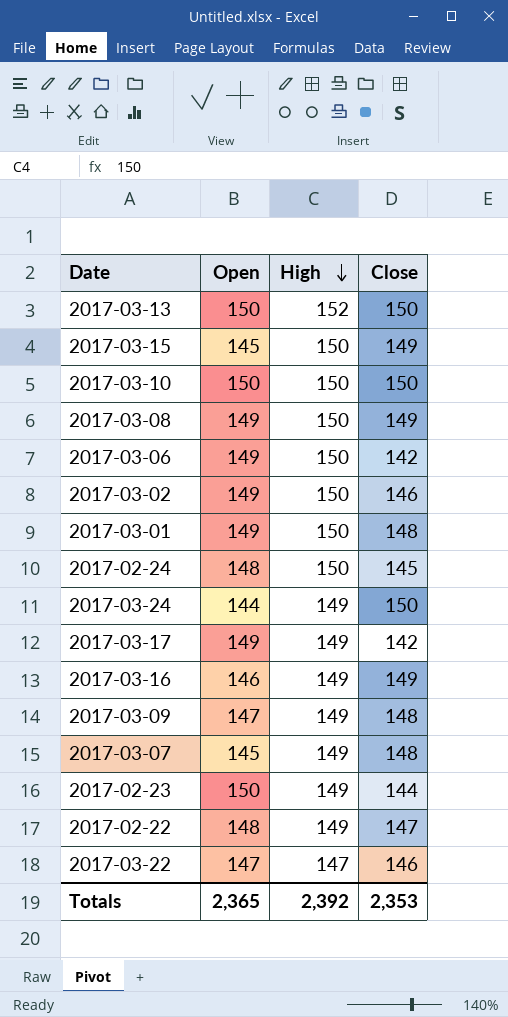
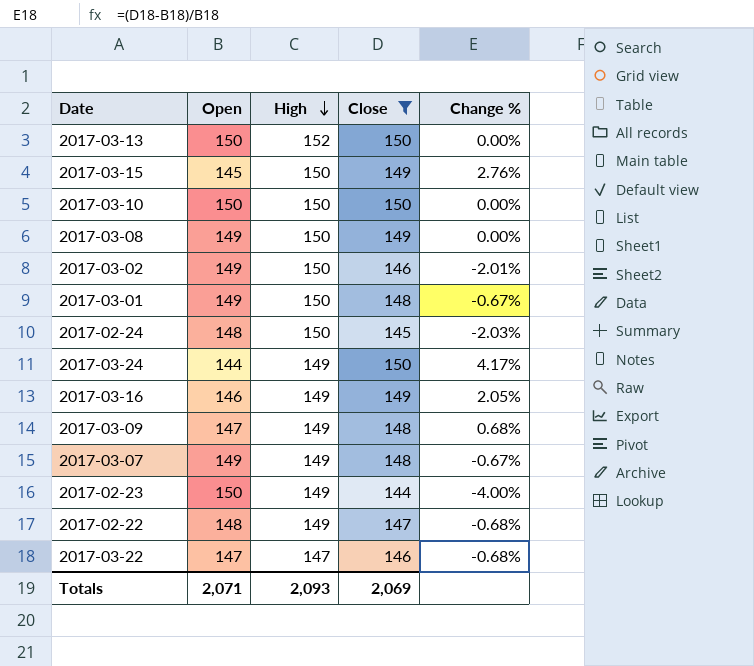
filter: none -> Close != 142
column Change % | formula: none -> ([Close] - [Open]) / [Open]
2017-03-07 | Open: 145 -> 149
Totals | Open: 2,365 -> 2,071
Totals | High: 2,392 -> 2,093
Totals | Close: 2,353 -> 2,069

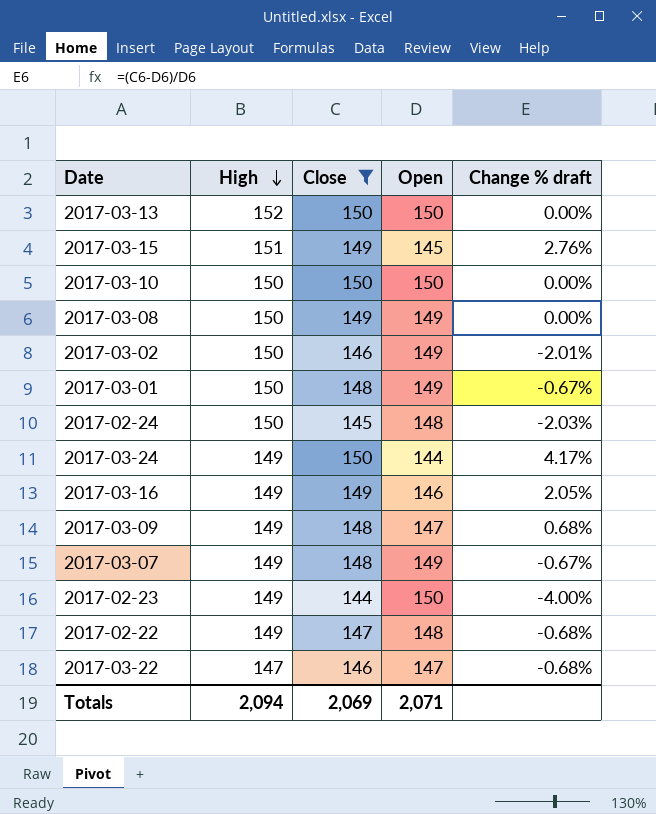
column Open | position: 2 -> 4
column name: Change % -> Change % draft
2017-03-15 | High: 150 -> 151
Totals | High: 2,093 -> 2,094

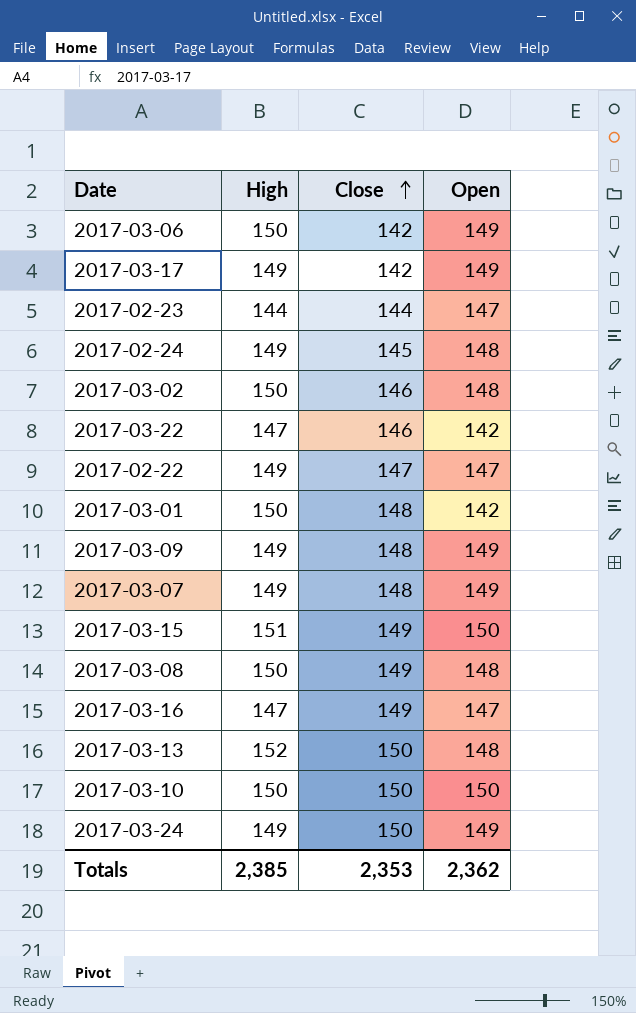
filter: Close != 142 -> none
row order: High descending -> Close ascending
column Change % draft | formula: ([Close] - [Open]) / [Open] -> none
2017-02-23 | High: 149 -> 144
2017-02-23 | Open: 150 -> 147
2017-02-24 | High: 150 -> 149
2017-03-02 | Open: 149 -> 148
2017-03-22 | Open: 147 -> 142
2017-02-22 | Open: 148 -> 147
2017-03-01 | Open: 149 -> 142
2017-03-09 | Open: 147 -> 149
2017-03-15 | Open: 145 -> 150
2017-03-08 | Open: 149 -> 148
2017-03-16 | High: 149 -> 147
2017-03-16 | Open: 146 -> 147
2017-03-13 | Open: 150 -> 148
2017-03-24 | Open: 144 -> 149
Totals | High: 2,094 -> 2,385
Totals | Close: 2,069 -> 2,353
Totals | Open: 2,071 -> 2,362

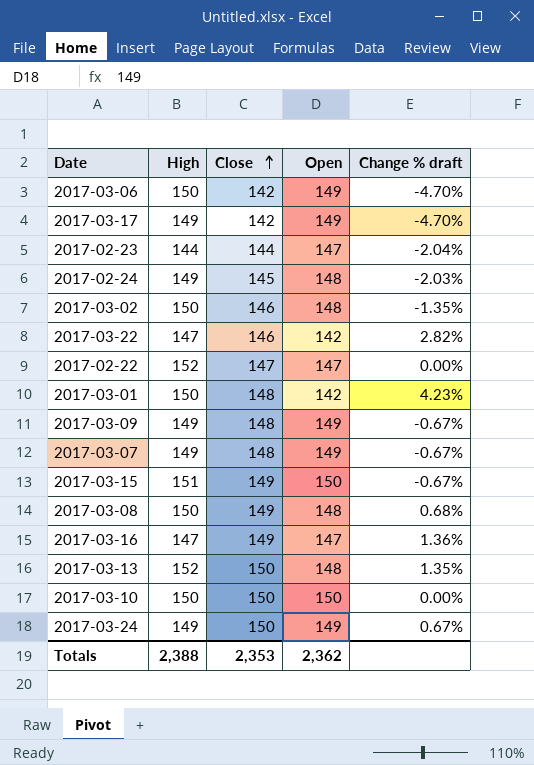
column Change % draft | formula: none -> ([Close] - [Open]) / [Open]
2017-02-22 | High: 149 -> 152
Totals | High: 2,385 -> 2,388

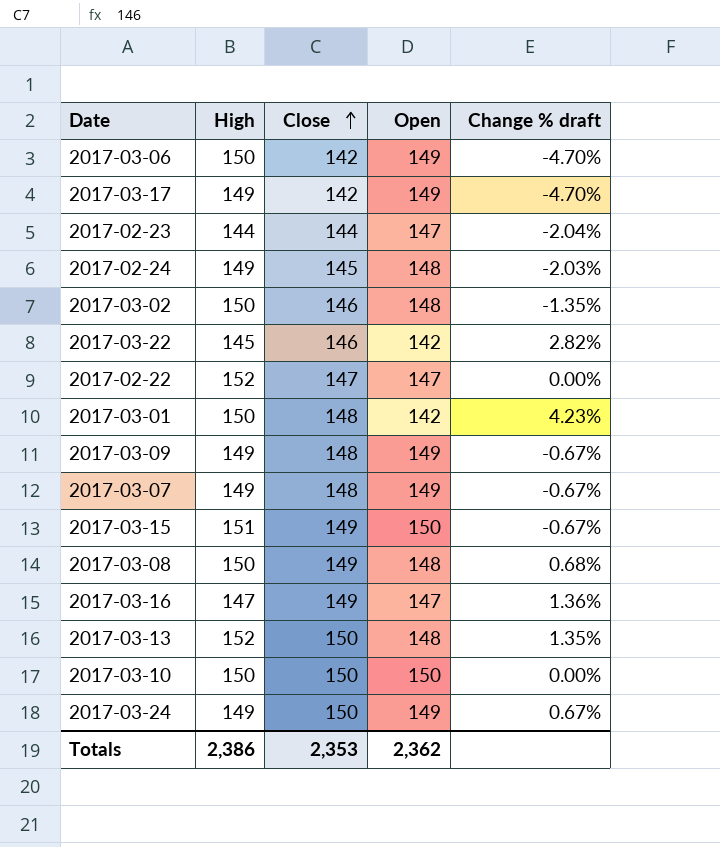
2017-03-22 | High: 147 -> 145
Totals | High: 2,388 -> 2,386

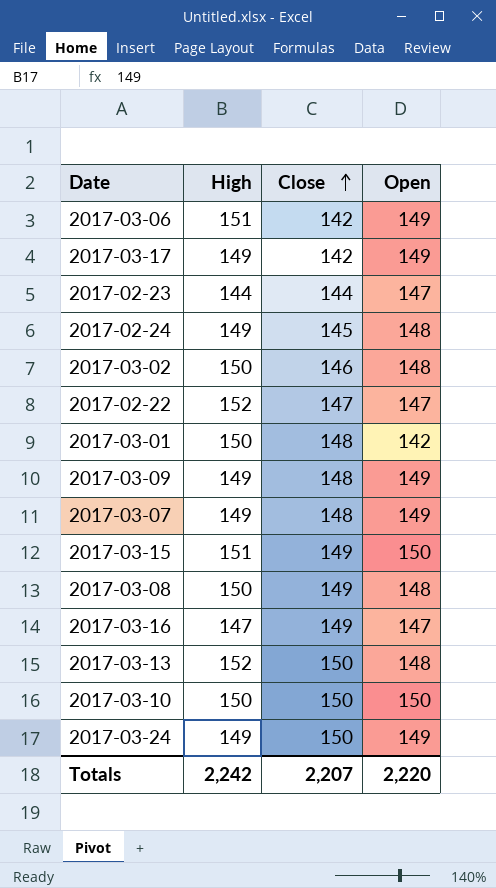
column Change % draft | formula: ([Close] - [Open]) / [Open] -> none
row 2017-03-22: 145 | 146 | 142 | 2.82% -> none
2017-03-06 | High: 150 -> 151
Totals | High: 2,386 -> 2,242
Totals | Close: 2,353 -> 2,207
Totals | Open: 2,362 -> 2,220

